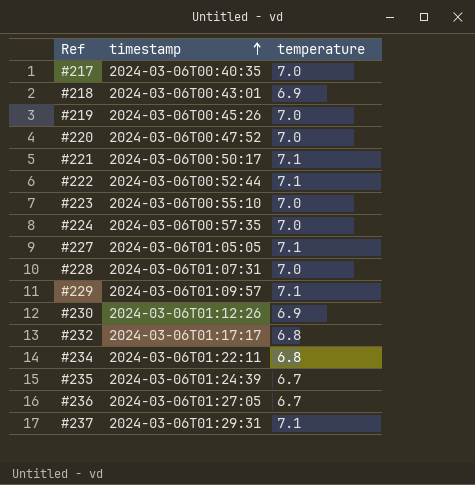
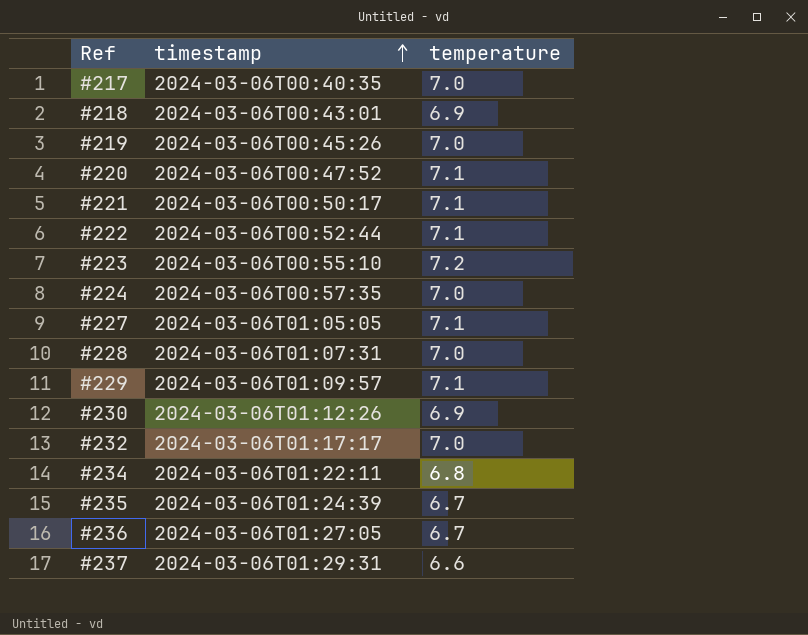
#220 | temperature: 7.0 -> 7.1
#223 | temperature: 7.0 -> 7.2
#232 | temperature: 6.8 -> 7.0
#237 | temperature: 7.1 -> 6.6

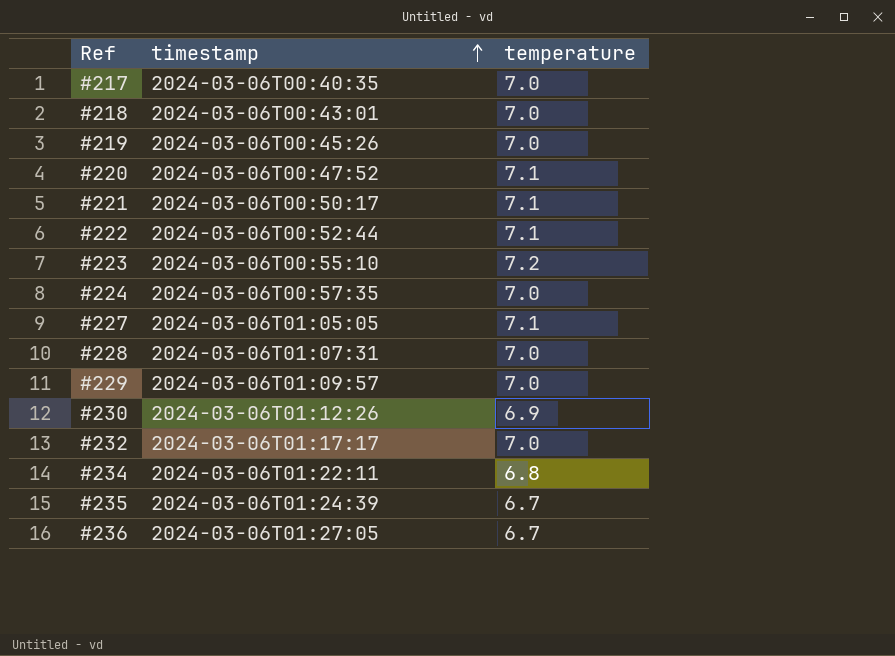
row #237: 2024-03-06T01:29:31 | 6.6 -> none
#218 | temperature: 6.9 -> 7.0
#229 | temperature: 7.1 -> 7.0

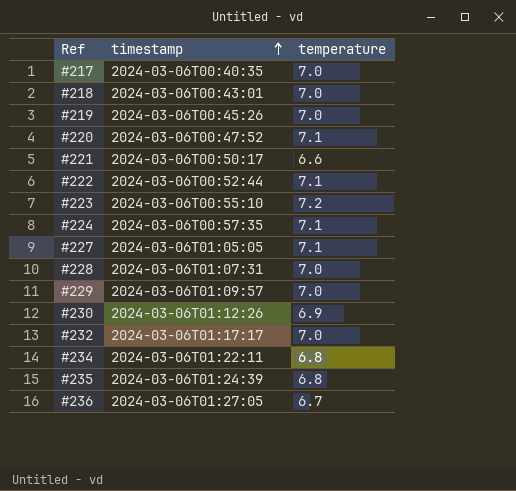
#221 | temperature: 7.1 -> 6.6
#224 | temperature: 7.0 -> 7.1
#235 | temperature: 6.7 -> 6.8

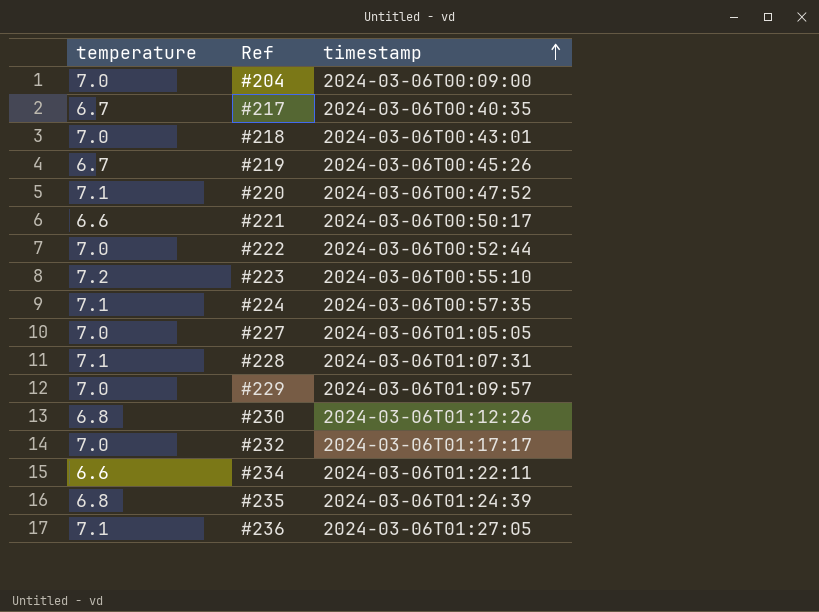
column temperature | position: 3 -> 1
row #204: none -> 7.0 | 2024-03-06T00:09:00
#217 | temperature: 7.0 -> 6.7
#219 | temperature: 7.0 -> 6.7
#222 | temperature: 7.1 -> 7.0
#227 | temperature: 7.1 -> 7.0
#228 | temperature: 7.0 -> 7.1
#230 | temperature: 6.9 -> 6.8
#234 | temperature: 6.8 -> 6.6
#236 | temperature: 6.7 -> 7.1

